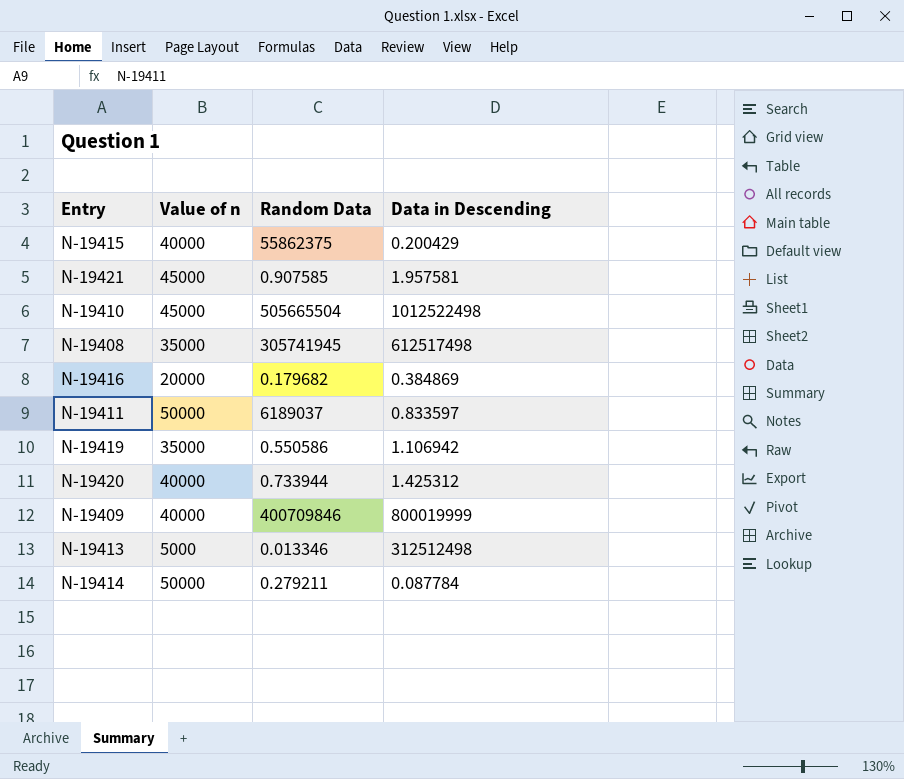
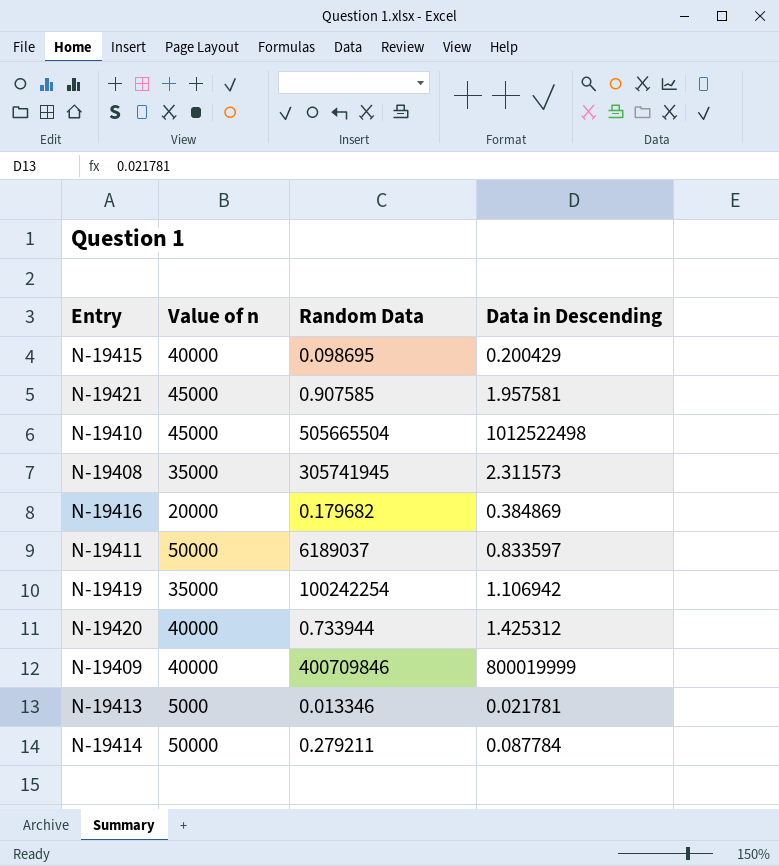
N-19415 | Random Data: 55862375 -> 0.098695
N-19408 | Data in Descending: 612517498 -> 2.311573
N-19419 | Random Data: 0.550586 -> 100242254
N-19413 | Data in Descending: 312512498 -> 0.021781

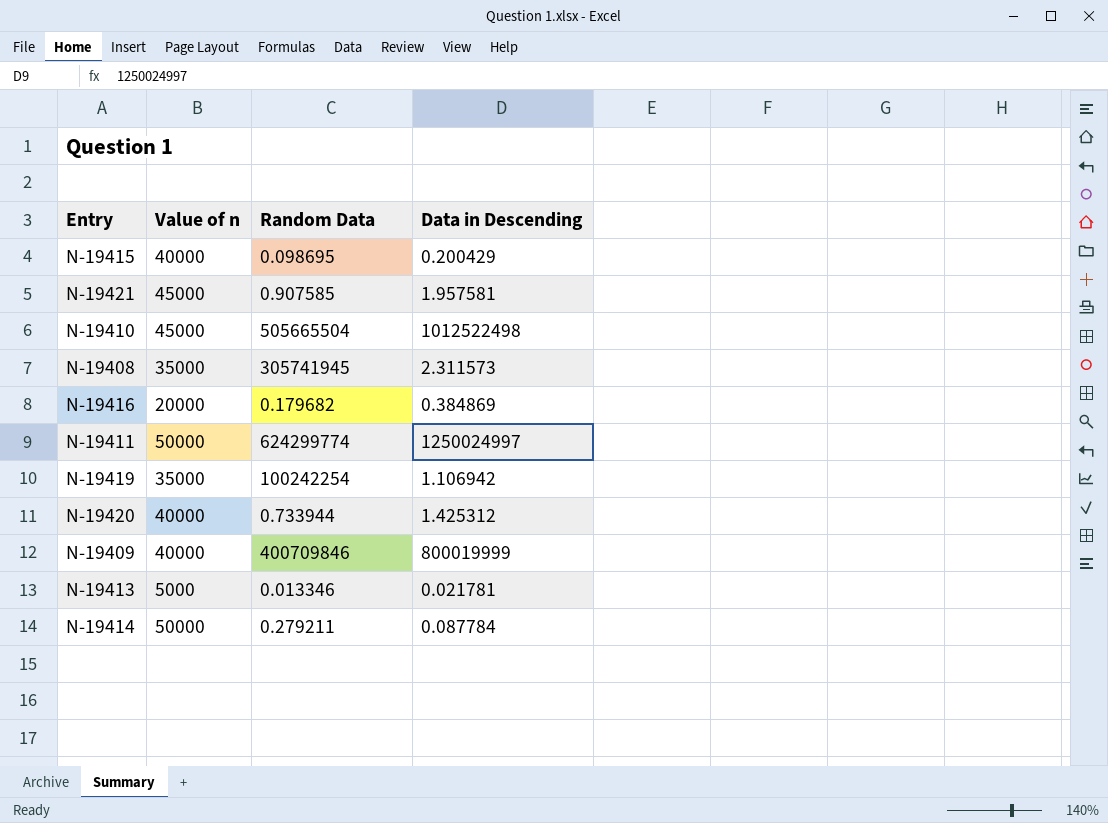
N-19411 | Random Data: 6189037 -> 624299774
N-19411 | Data in Descending: 0.833597 -> 1250024997

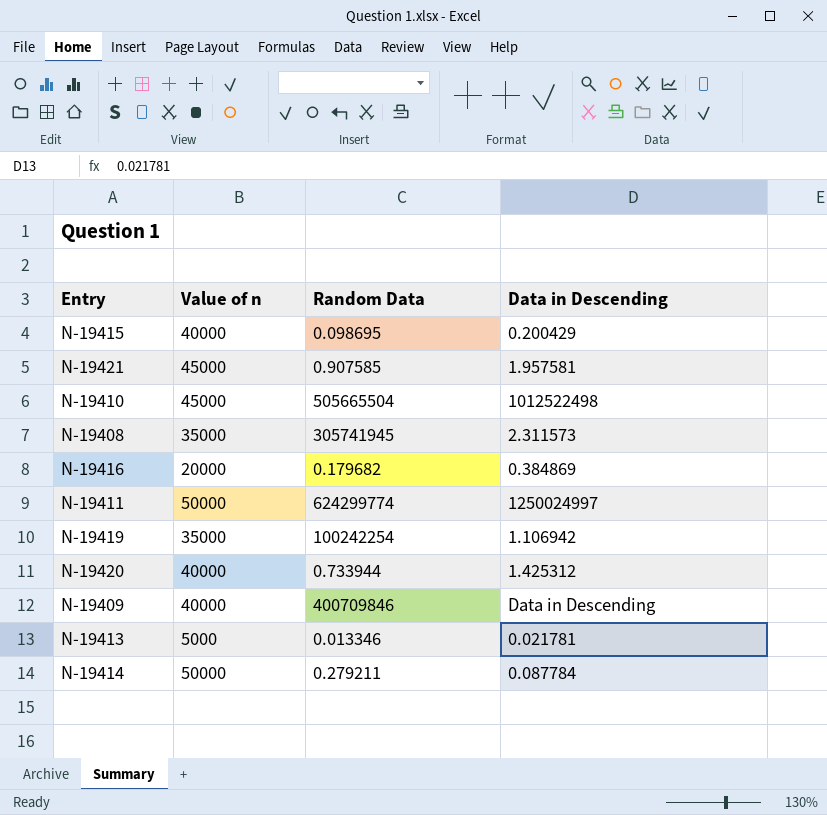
N-19409 | Data in Descending: 800019999 -> Data in Descending

